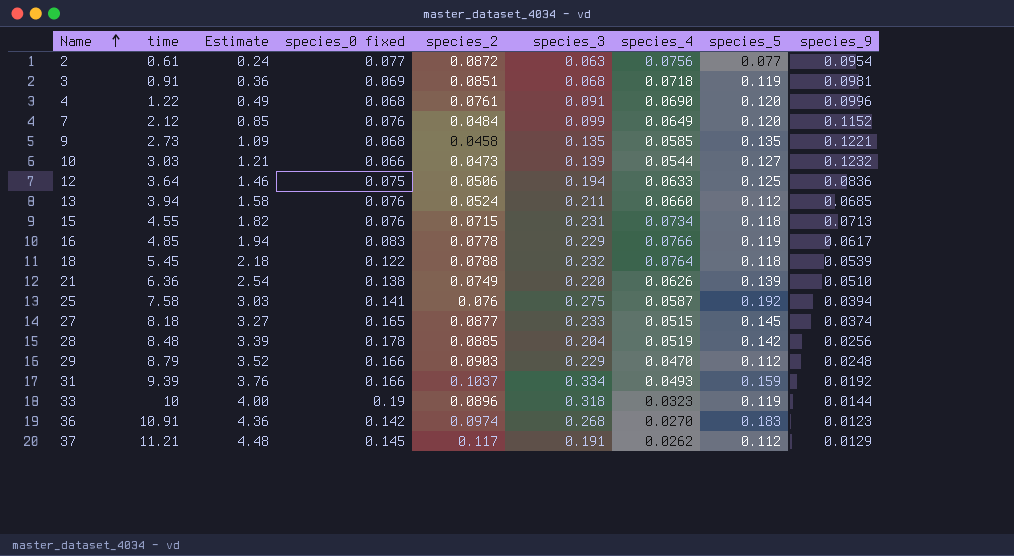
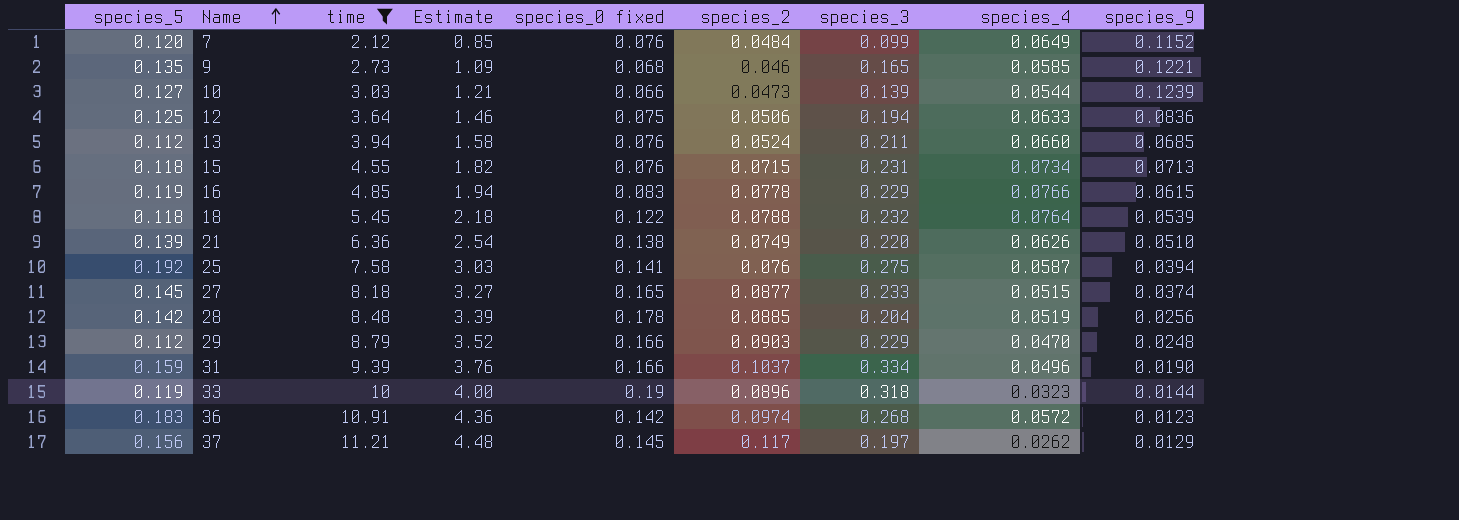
filter: none -> time >= 2.12
column species_5 | position: 8 -> 1
9 | species_2: 0.0458 -> 0.046
9 | species_3: 0.135 -> 0.165
10 | species_9: 0.1232 -> 0.1239
16 | species_9: 0.0617 -> 0.0615
31 | species_4: 0.0493 -> 0.0496
31 | species_9: 0.0192 -> 0.0190
36 | species_4: 0.0270 -> 0.0572
37 | species_5: 0.112 -> 0.156
37 | species_3: 0.191 -> 0.197

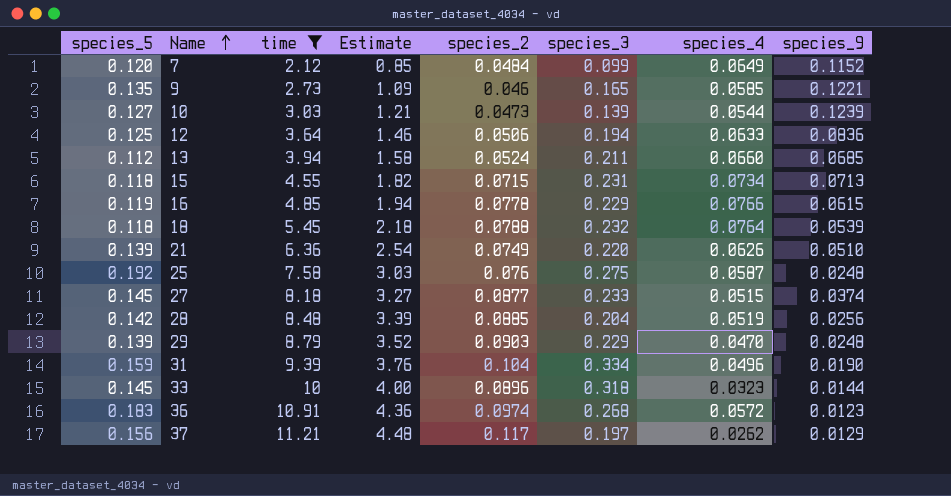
column species_0 fixed | position: 5 -> none
25 | species_9: 0.0394 -> 0.0248
29 | species_5: 0.112 -> 0.139
31 | species_2: 0.1037 -> 0.104
33 | species_5: 0.119 -> 0.145

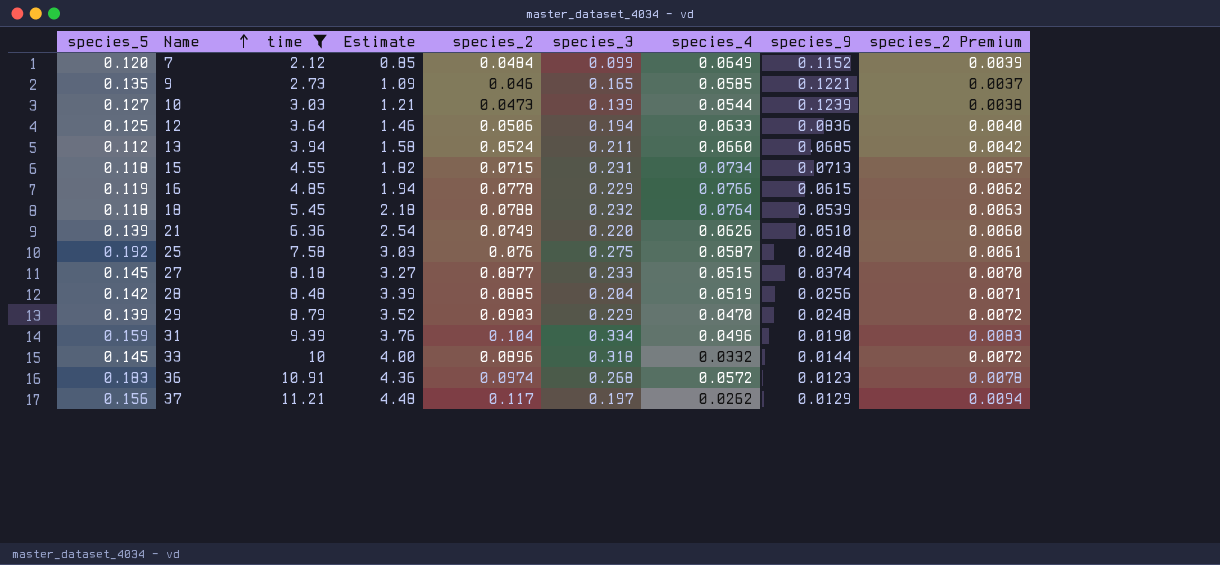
column species_2 Premium | formula: none -> [species_2] * 0.08
33 | species_4: 0.0323 -> 0.0332

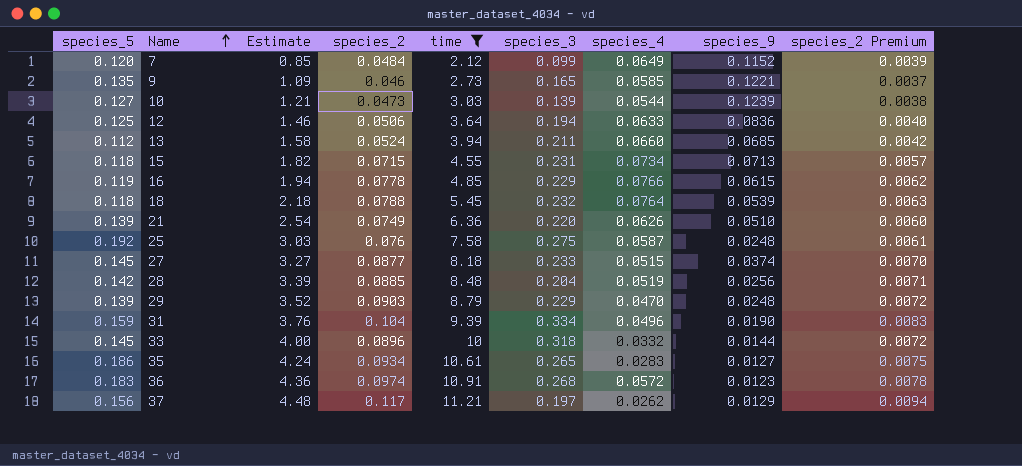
column time | position: 3 -> 5
row 35: none -> 0.186 | 4.24 | 0.0934 | 10.61 | 0.265 | 0.0283 | 0.0127 | 0.0075

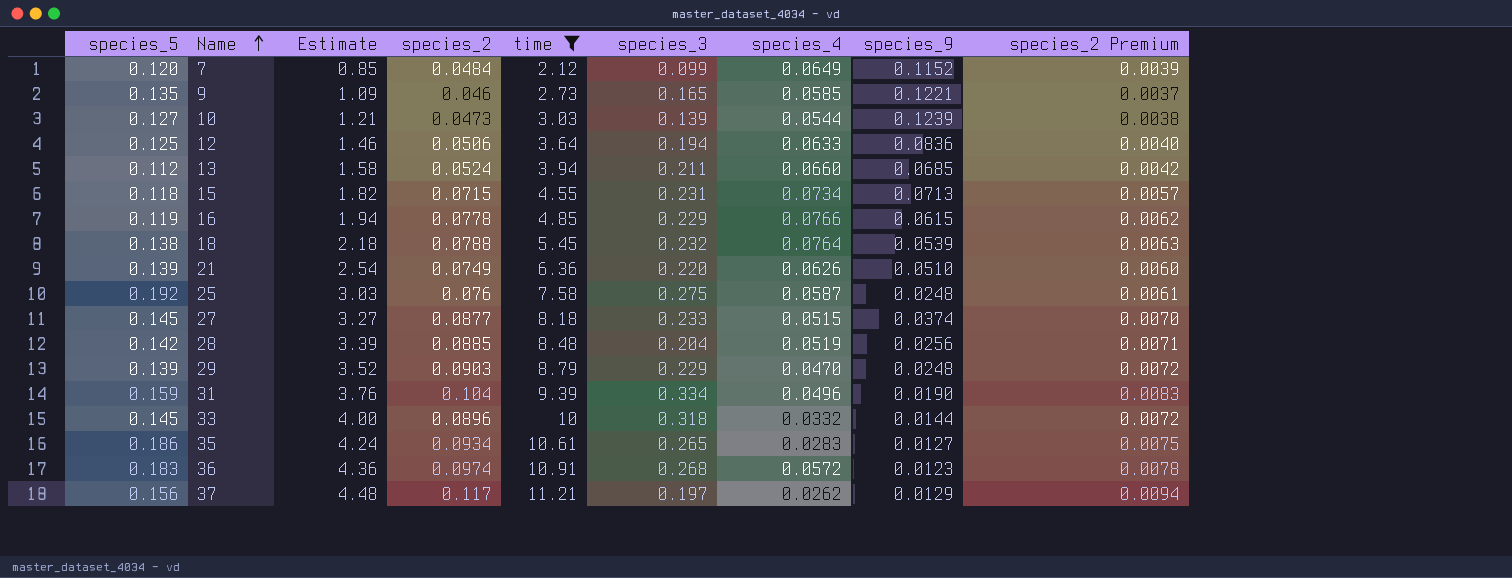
18 | species_5: 0.118 -> 0.138

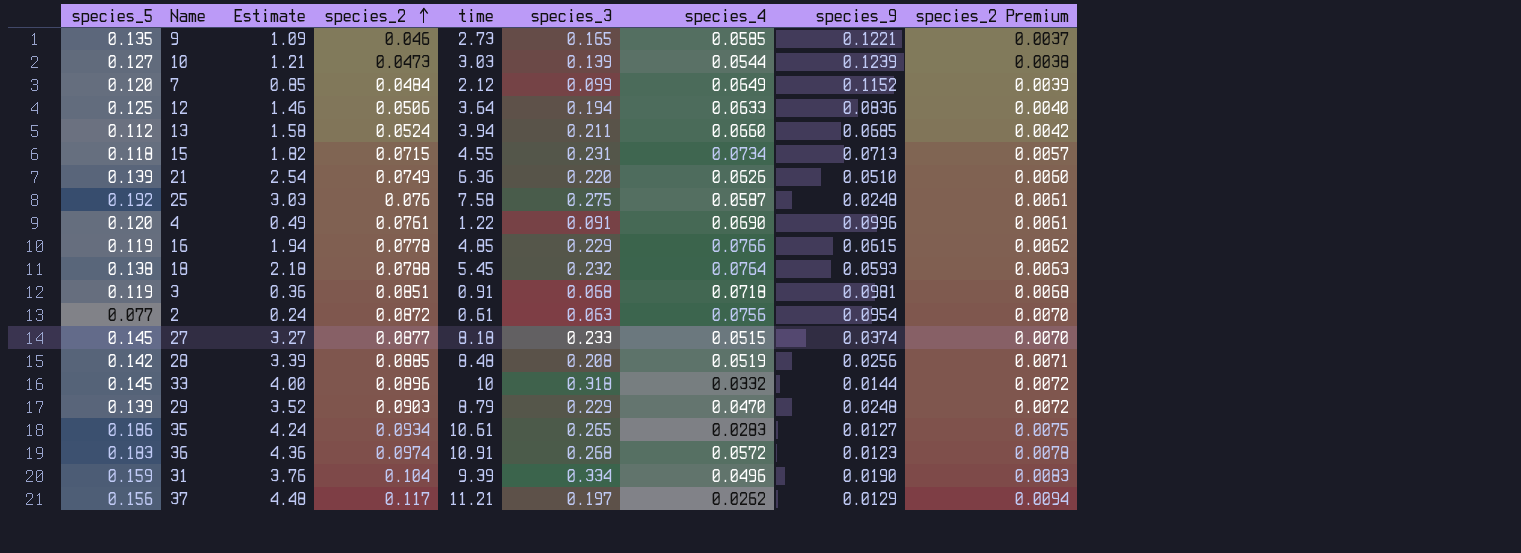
filter: time >= 2.12 -> none
row order: Name ascending -> species_2 ascending
18 | species_9: 0.0539 -> 0.0593
28 | species_3: 0.204 -> 0.208

